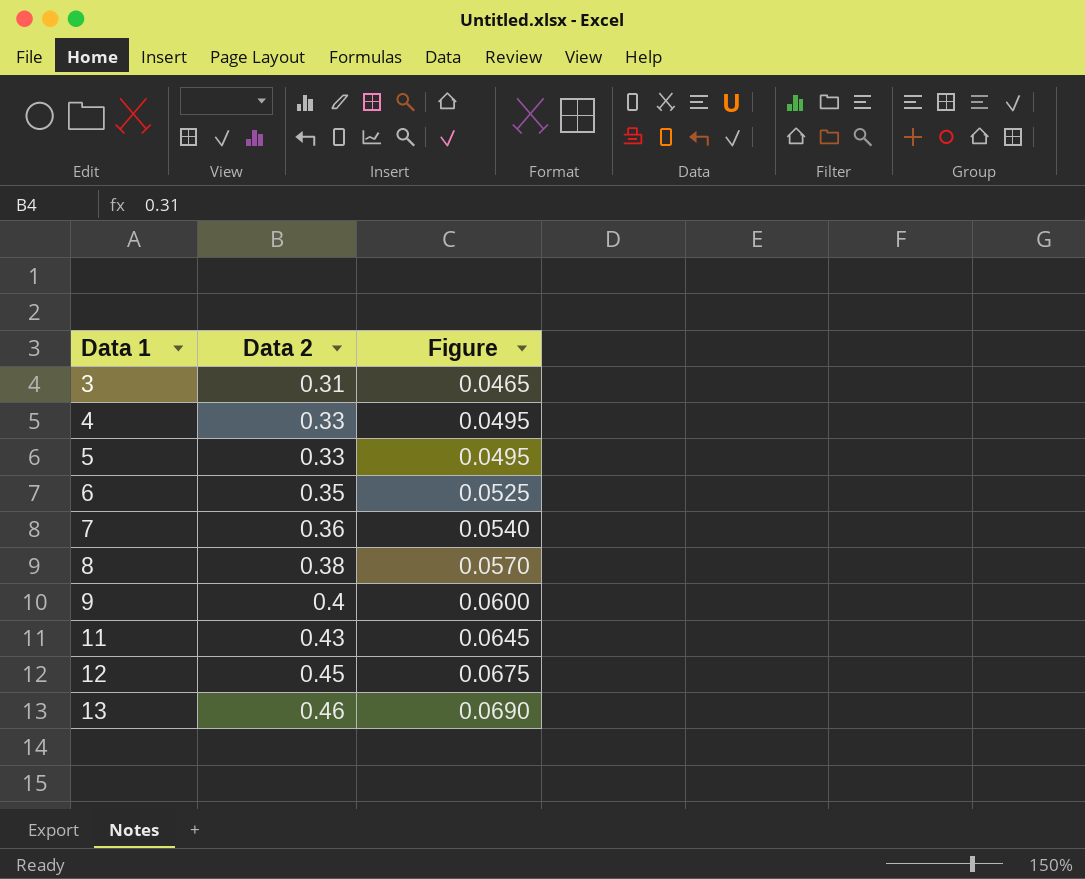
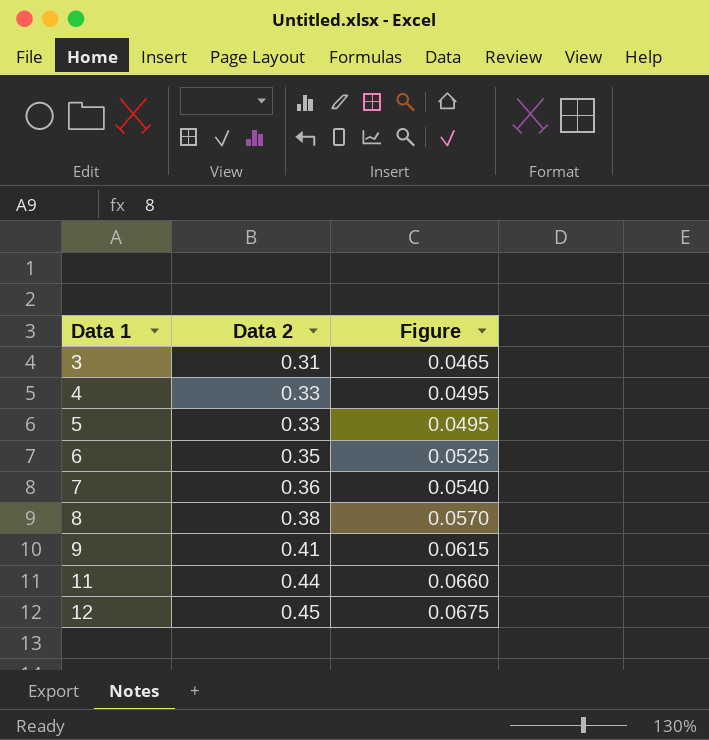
row 13: 0.46 | 0.0690 -> none
9 | Data 2: 0.4 -> 0.41
9 | Figure: 0.0600 -> 0.0615
11 | Data 2: 0.43 -> 0.44
11 | Figure: 0.0645 -> 0.0660

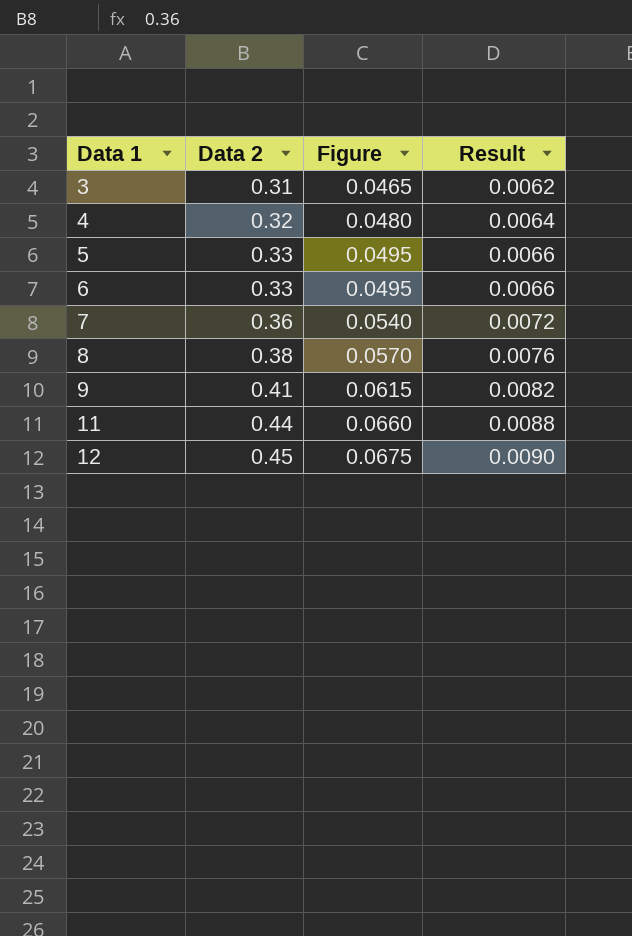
column Result | formula: none -> [Data 2] * 0.02
4 | Data 2: 0.33 -> 0.32
4 | Figure: 0.0495 -> 0.0480
6 | Data 2: 0.35 -> 0.33
6 | Figure: 0.0525 -> 0.0495

